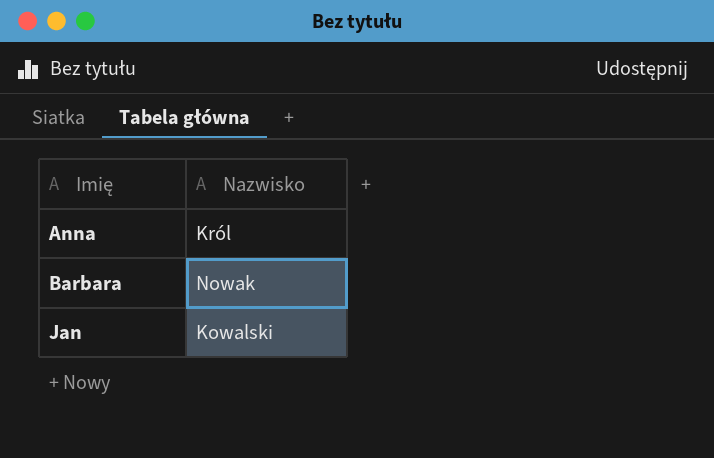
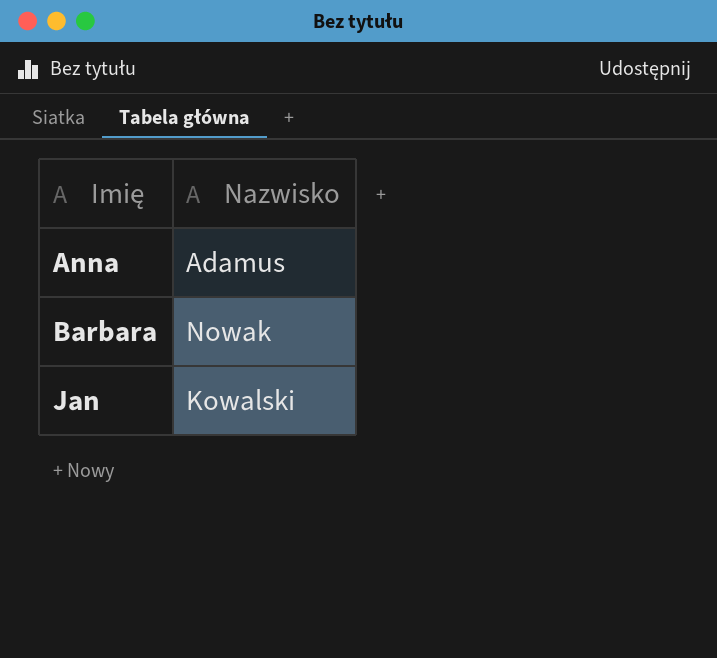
Anna | Nazwisko: Król -> Adamus

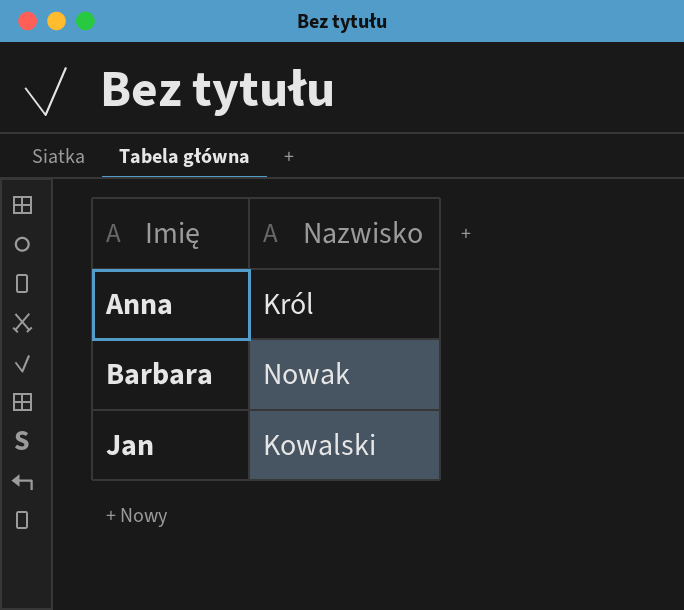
Anna | Nazwisko: Adamus -> Król

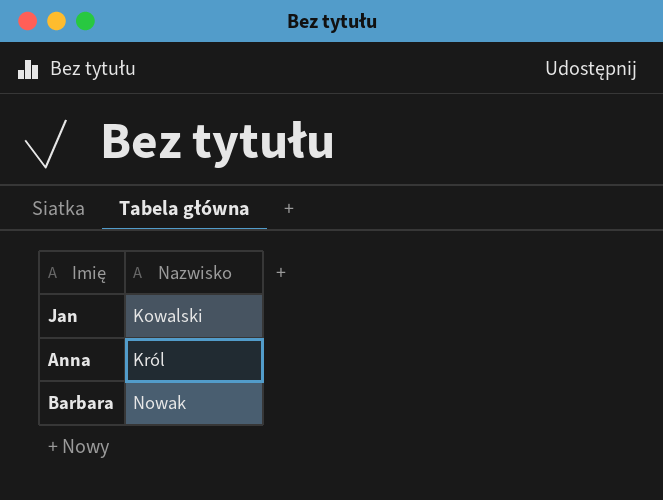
row order: Imię ascending -> Nazwisko ascending

